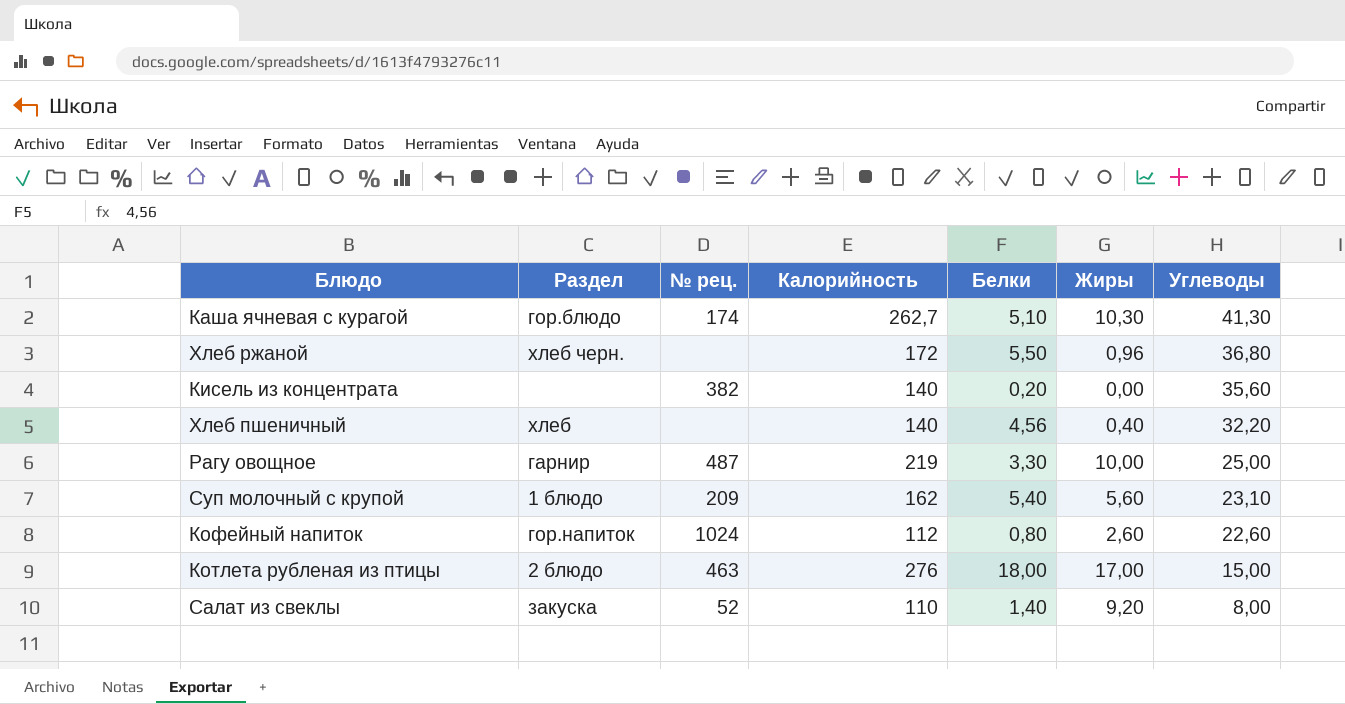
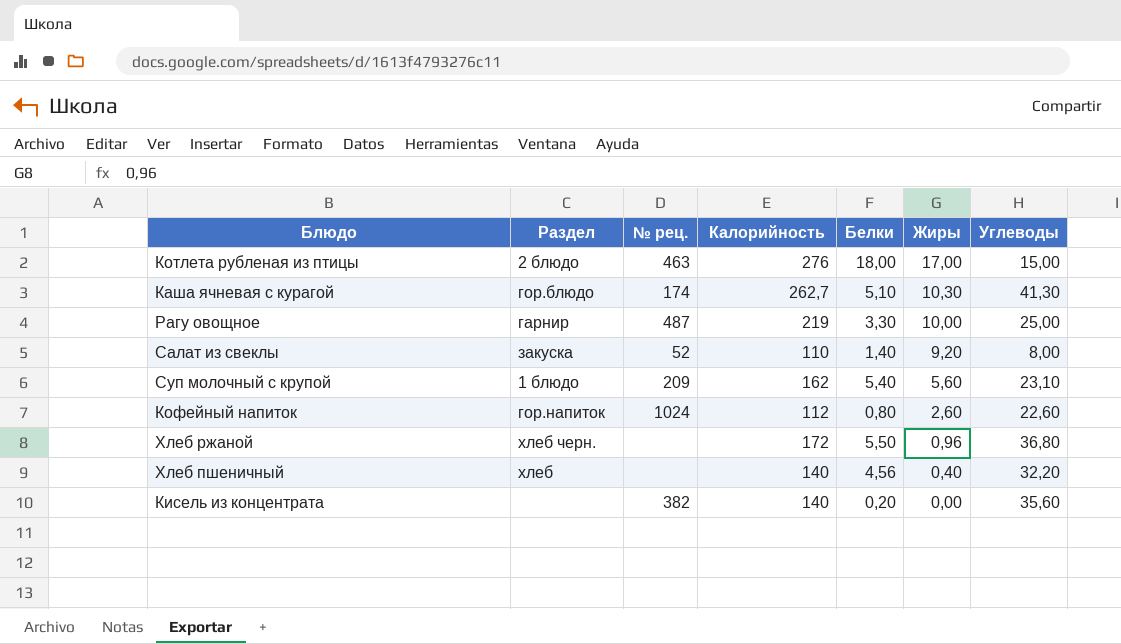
row order: Углеводы descending -> Жиры descending

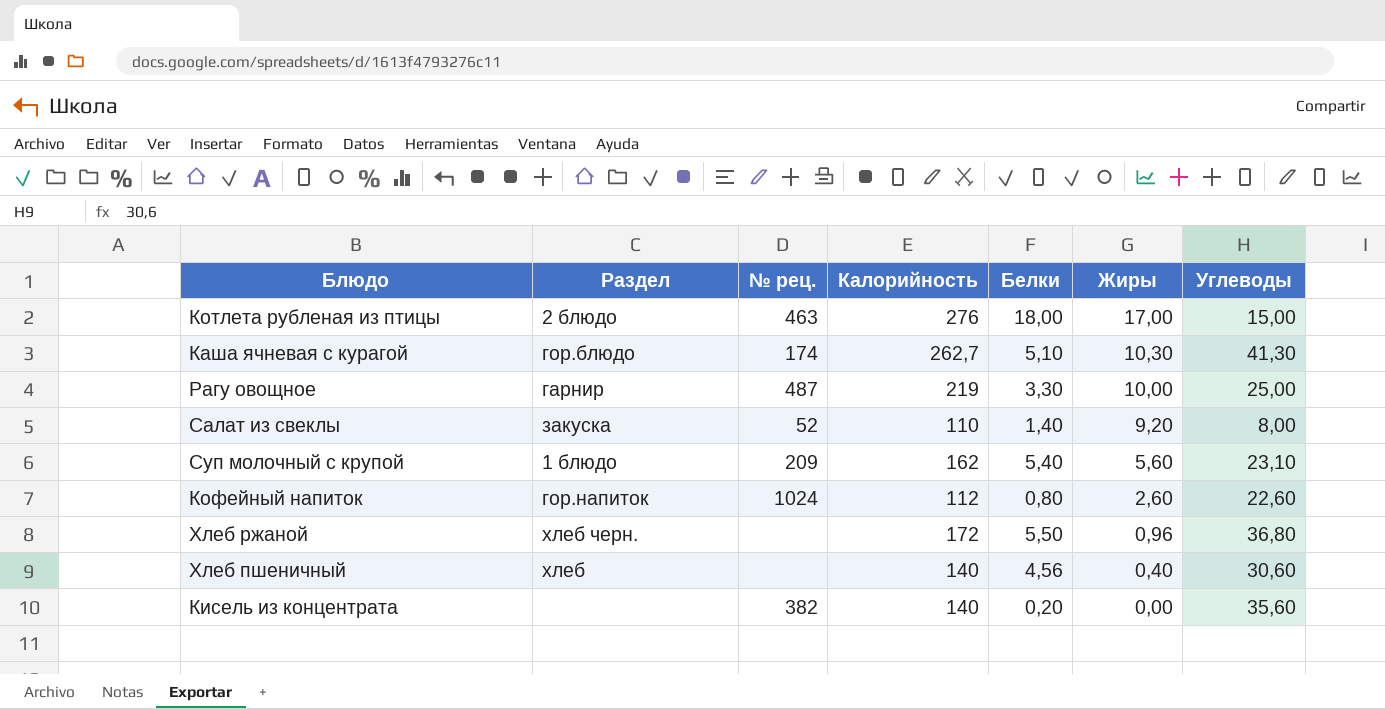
Хлеб пшеничный | Углеводы: 32,20 -> 30,60

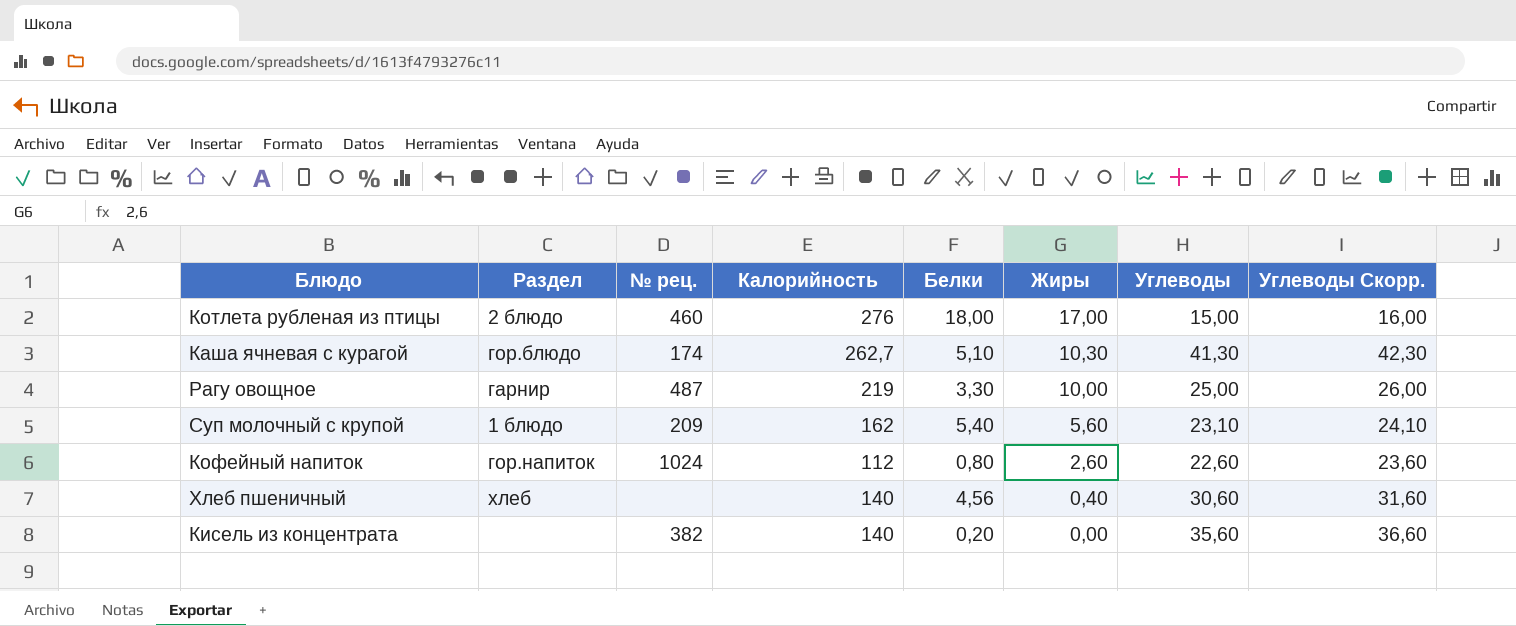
column Углеводы Скорр. | formula: none -> [Углеводы] + 1
row Салат из свеклы: закуска | 52 | 110 | 1,40 | 9,20 | 8,00 -> none
row Хлеб ржаной: хлеб черн. | none | 172 | 5,50 | 0,96 | 36,80 -> none
Котлета рубленая из птицы | № рец.: 463 -> 460

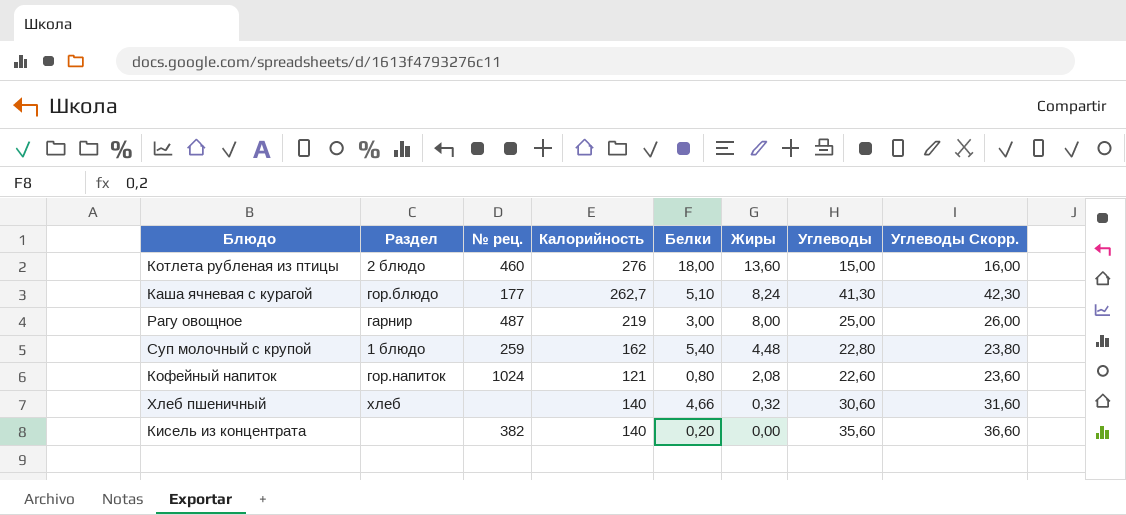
Котлета рубленая из птицы | Жиры: 17,00 -> 13,60
Каша ячневая с курагой | № рец.: 174 -> 177
Каша ячневая с курагой | Жиры: 10,30 -> 8,24
Рагу овощное | Белки: 3,30 -> 3,00
Рагу овощное | Жиры: 10,00 -> 8,00
Суп молочный с крупой | № рец.: 209 -> 259
Суп молочный с крупой | Жиры: 5,60 -> 4,48
Суп молочный с крупой | Углеводы: 23,10 -> 22,80
Суп молочный с крупой | Углеводы Скорр.: 24,10 -> 23,80
Кофейный напиток | Калорийность: 112 -> 121
Кофейный напиток | Жиры: 2,60 -> 2,08
Хлеб пшеничный | Белки: 4,56 -> 4,66
Хлеб пшеничный | Жиры: 0,40 -> 0,32

